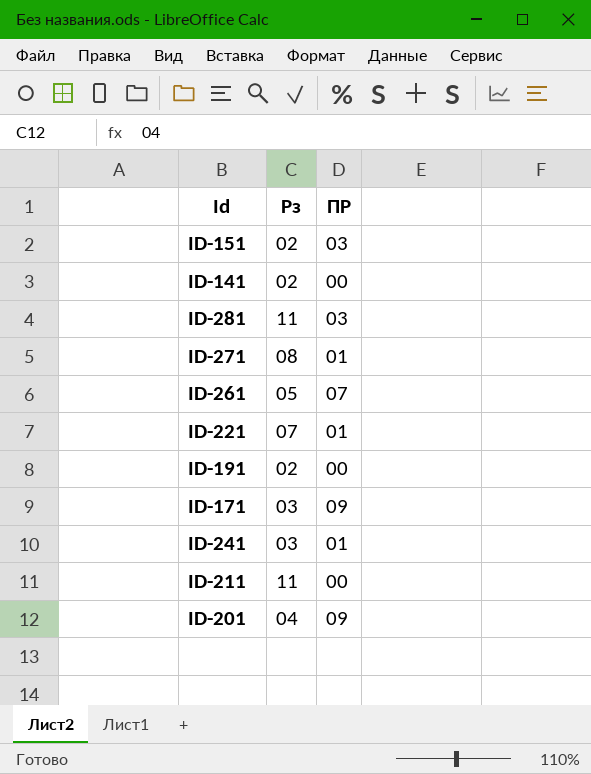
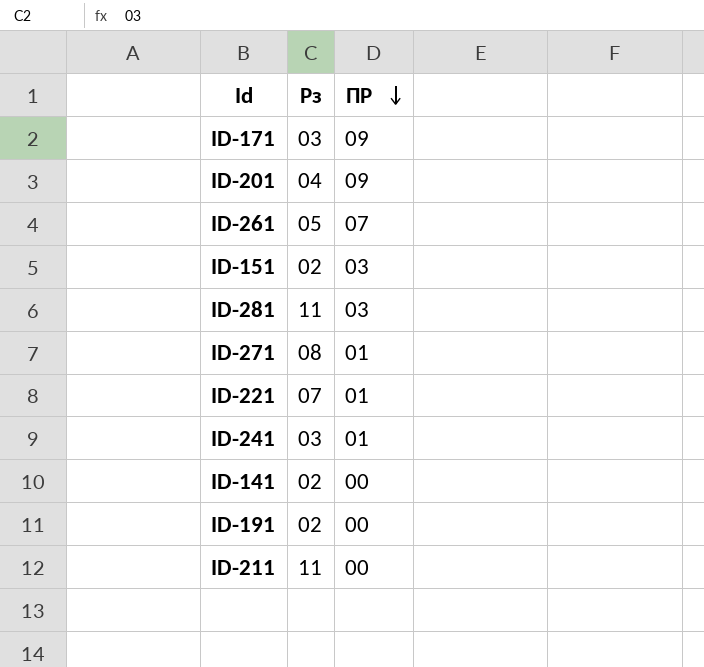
row order: none -> ПР descending

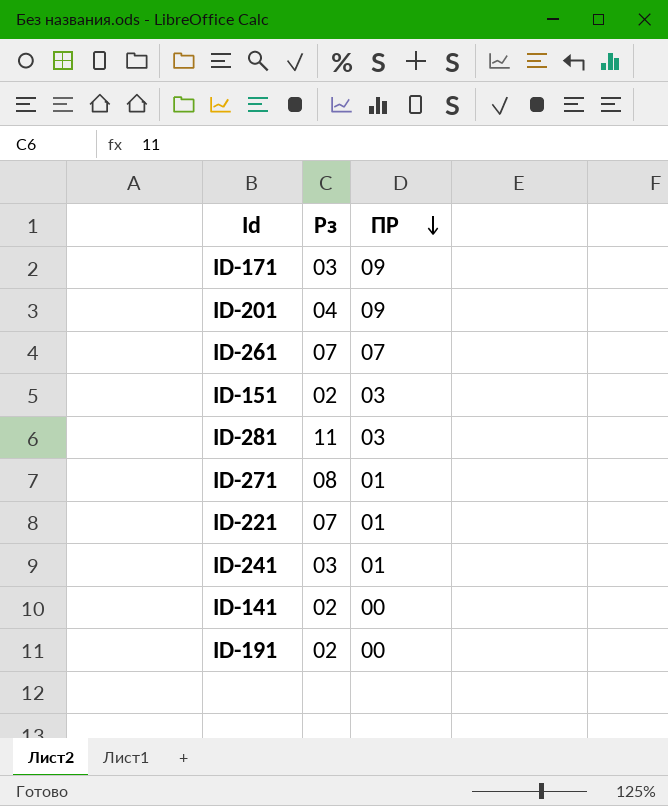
row ID-211: 11 | 00 -> none
ID-261 | Рз: 05 -> 07

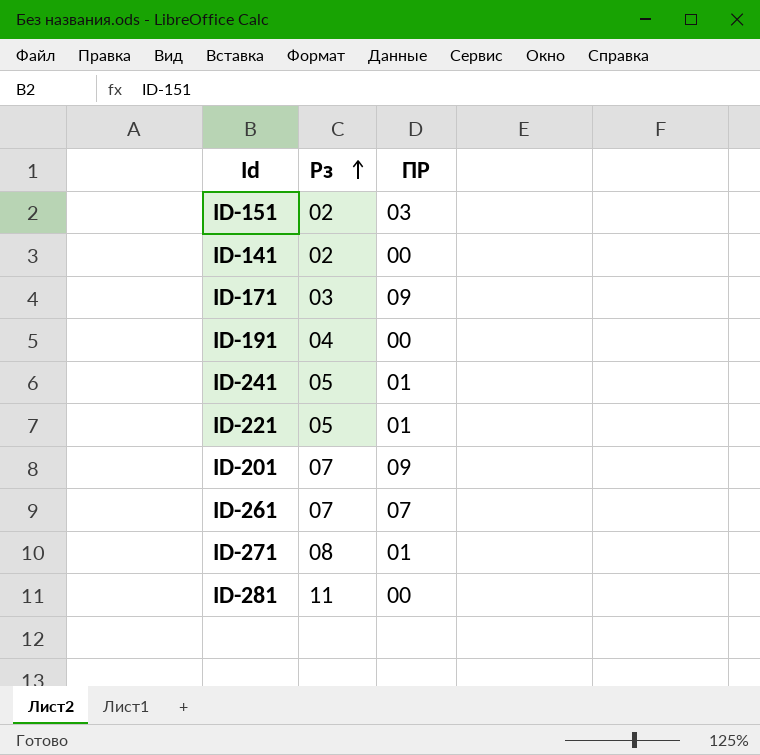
row order: ПР descending -> Рз ascending
ID-191 | Рз: 02 -> 04
ID-241 | Рз: 03 -> 05
ID-221 | Рз: 07 -> 05
ID-201 | Рз: 04 -> 07
ID-281 | ПР: 03 -> 00

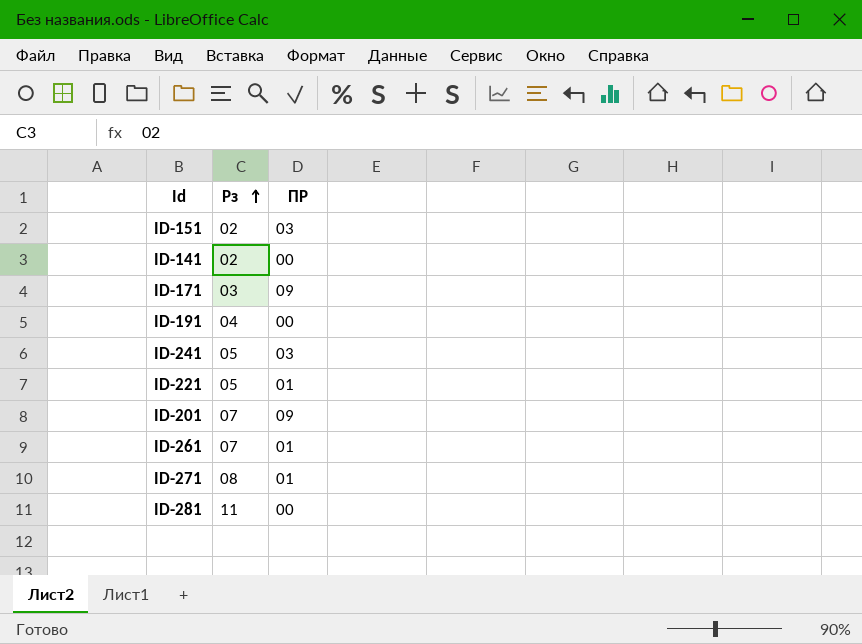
ID-241 | ПР: 01 -> 03
ID-261 | ПР: 07 -> 01

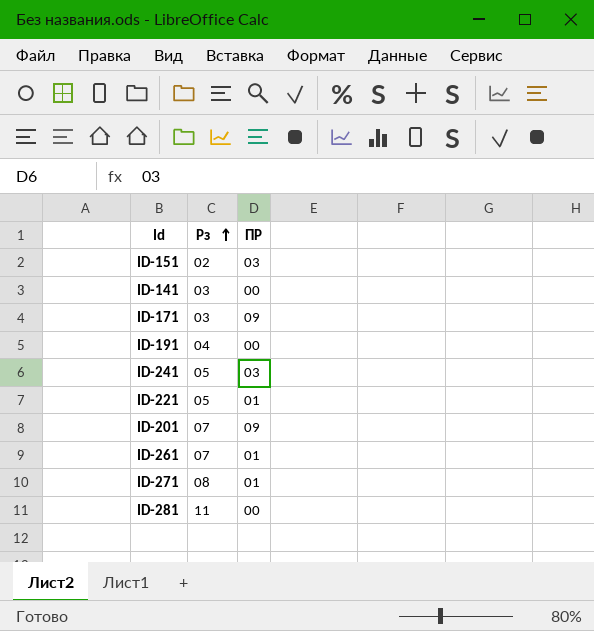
ID-141 | Рз: 02 -> 03

